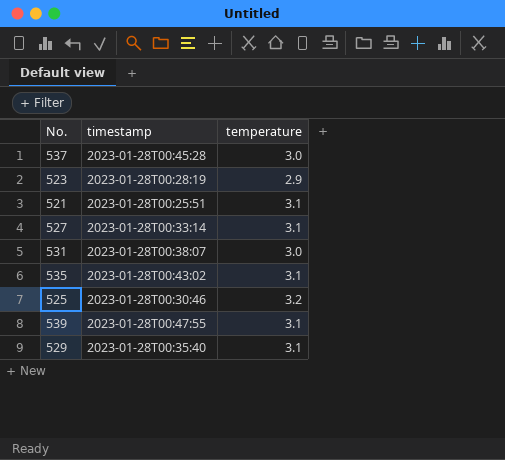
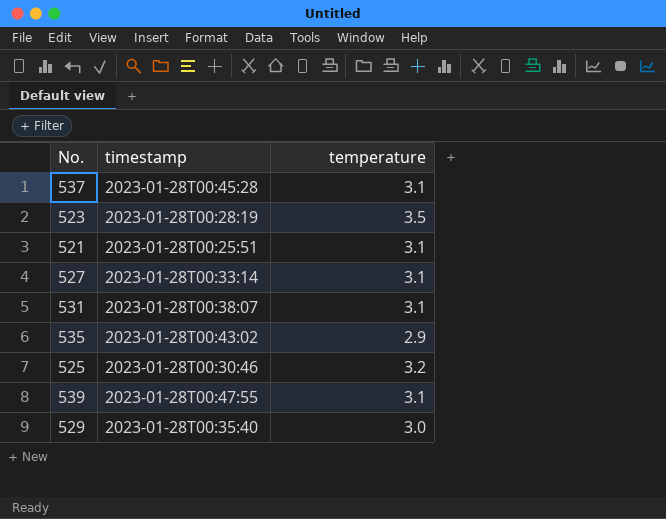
537 | temperature: 3.0 -> 3.1
523 | temperature: 2.9 -> 3.5
531 | temperature: 3.0 -> 3.1
535 | temperature: 3.1 -> 2.9
529 | temperature: 3.1 -> 3.0

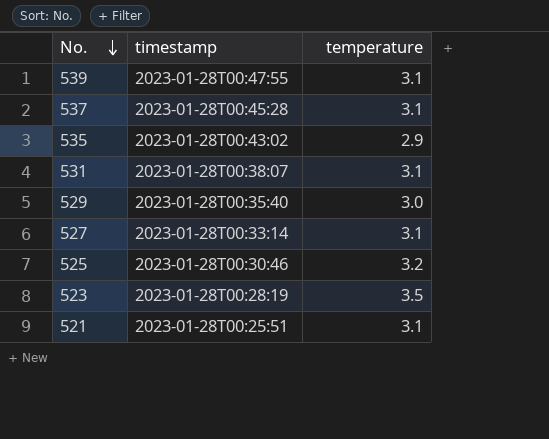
row order: none -> No. descending

